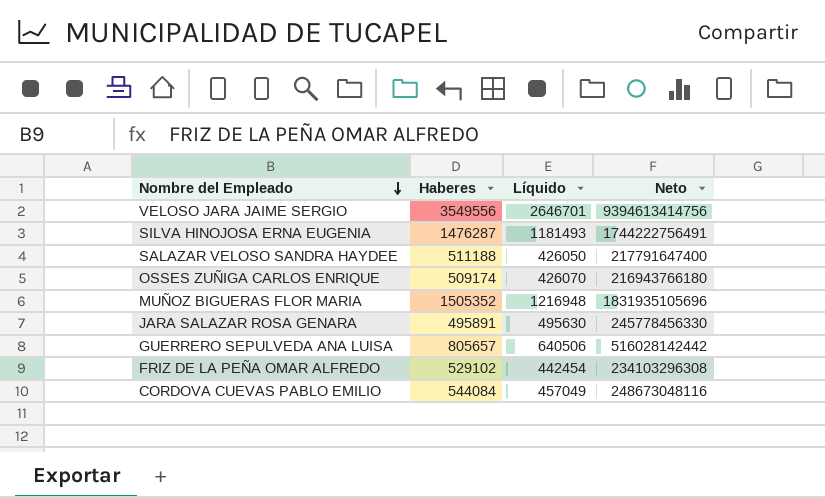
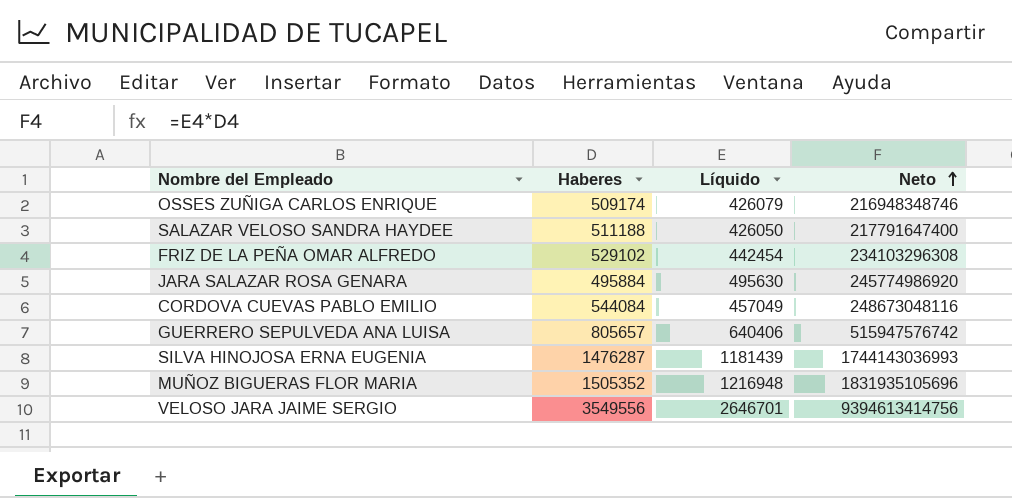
row order: Nombre del Empleado descending -> Neto ascending
OSSES ZUÑIGA CARLOS ENRIQUE | Líquido: 426070 -> 426079
OSSES ZUÑIGA CARLOS ENRIQUE | Neto: 216943766180 -> 216948348746
JARA SALAZAR ROSA GENARA | Haberes: 495891 -> 495884
JARA SALAZAR ROSA GENARA | Neto: 245778456330 -> 245774986920
GUERRERO SEPULVEDA ANA LUISA | Líquido: 640506 -> 640406
GUERRERO SEPULVEDA ANA LUISA | Neto: 516028142442 -> 515947576742
SILVA HINOJOSA ERNA EUGENIA | Líquido: 1181493 -> 1181439
SILVA HINOJOSA ERNA EUGENIA | Neto: 1744222756491 -> 1744143036993

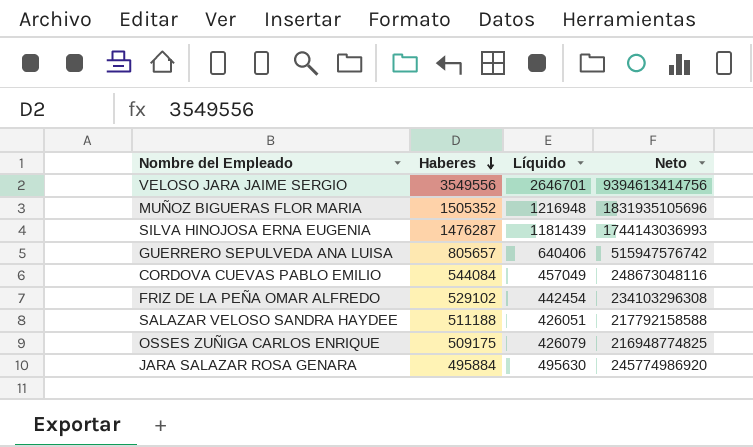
row order: Neto ascending -> Haberes descending
SALAZAR VELOSO SANDRA HAYDEE | Líquido: 426050 -> 426051
SALAZAR VELOSO SANDRA HAYDEE | Neto: 217791647400 -> 217792158588
OSSES ZUÑIGA CARLOS ENRIQUE | Haberes: 509174 -> 509175
OSSES ZUÑIGA CARLOS ENRIQUE | Neto: 216948348746 -> 216948774825

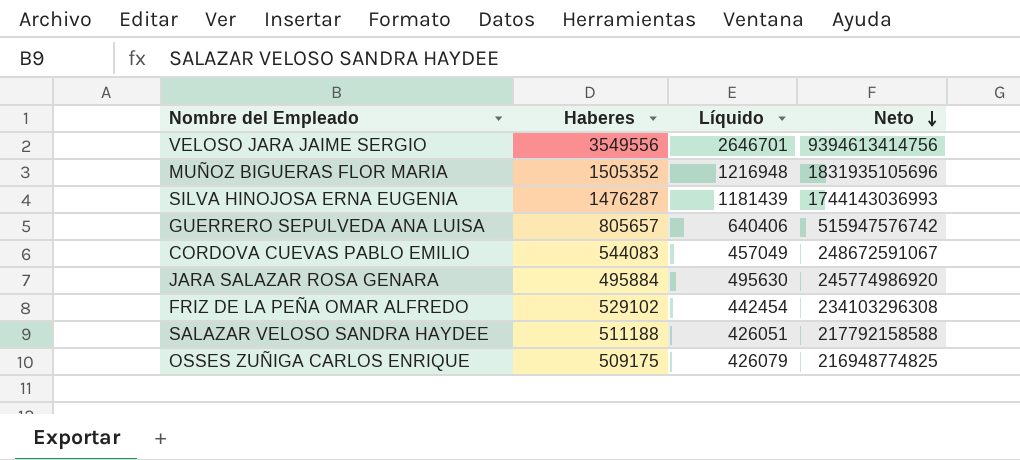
row order: Haberes descending -> Neto descending
CORDOVA CUEVAS PABLO EMILIO | Haberes: 544084 -> 544083
CORDOVA CUEVAS PABLO EMILIO | Neto: 248673048116 -> 248672591067

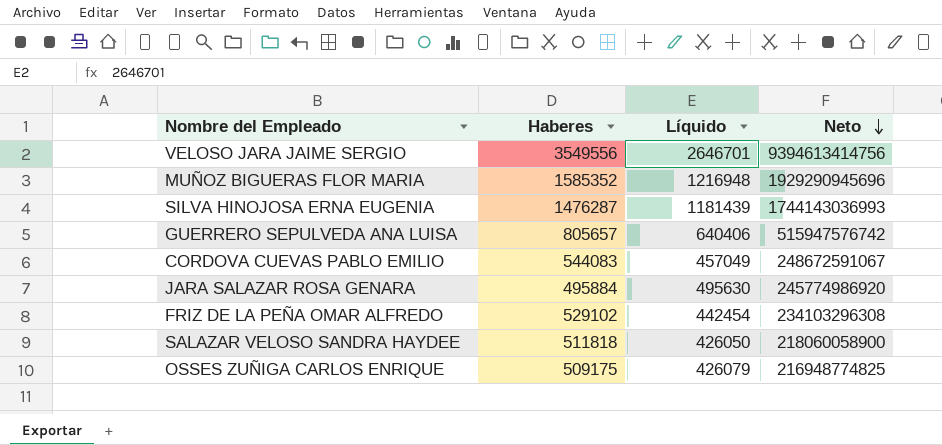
MUÑOZ BIGUERAS FLOR MARIA | Haberes: 1505352 -> 1585352
MUÑOZ BIGUERAS FLOR MARIA | Neto: 1831935105696 -> 1929290945696
SALAZAR VELOSO SANDRA HAYDEE | Haberes: 511188 -> 511818
SALAZAR VELOSO SANDRA HAYDEE | Líquido: 426051 -> 426050
SALAZAR VELOSO SANDRA HAYDEE | Neto: 217792158588 -> 218060058900

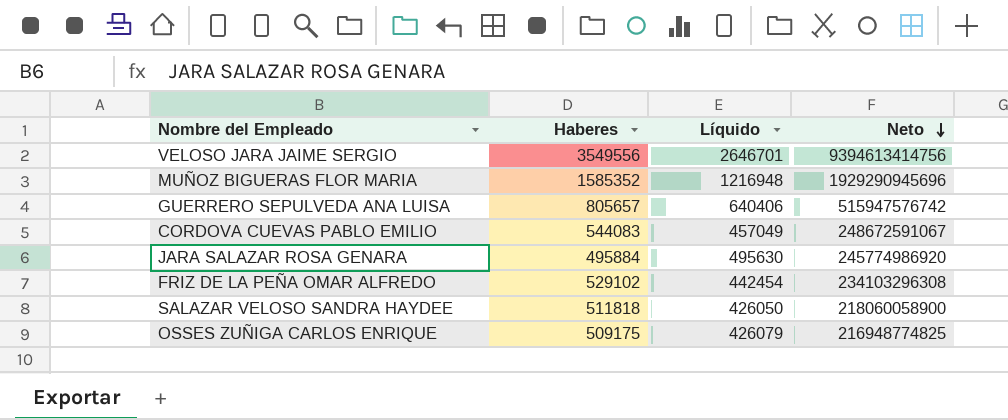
row SILVA HINOJOSA ERNA EUGENIA: 1476287 | 1181439 | 1744143036993 -> none

